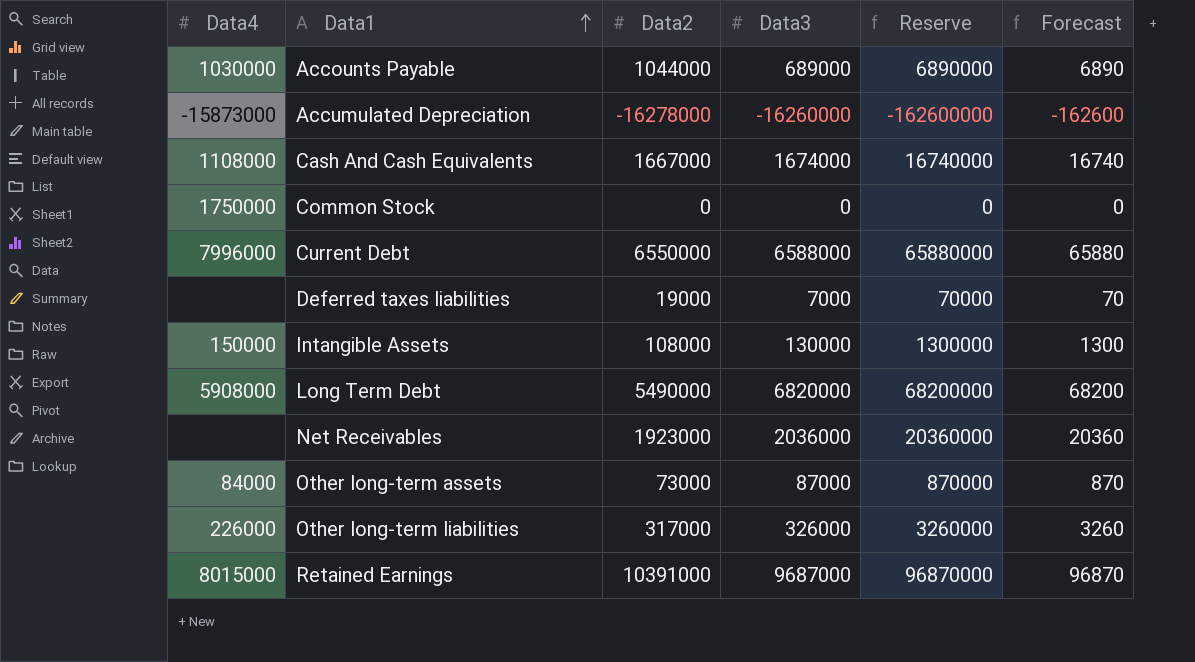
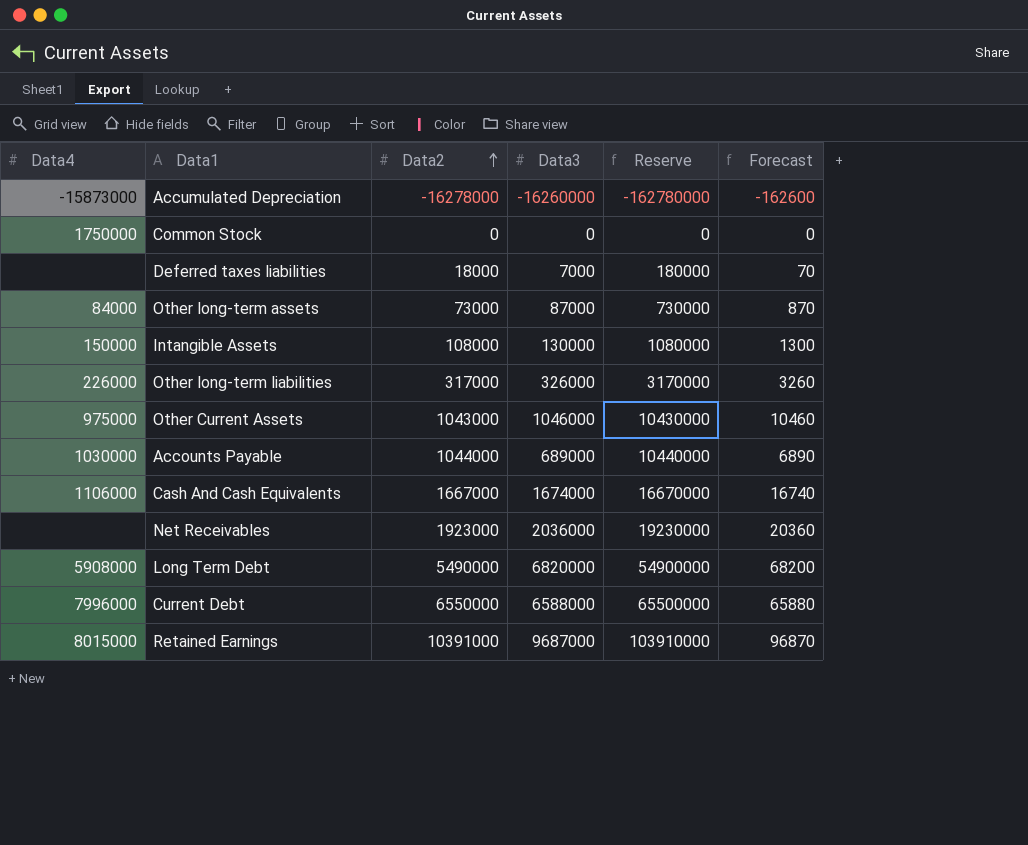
row order: Data1 ascending -> Data2 ascending
column Reserve | formula: [Data3] * 10 -> [Data2] * 10
Deferred taxes liabilities | Data2: 19000 -> 18000
row Other Current Assets: none -> 975000 | 1043000 | 1046000 | 10430000 | 10460
Cash And Cash Equivalents | Data4: 1108000 -> 1106000

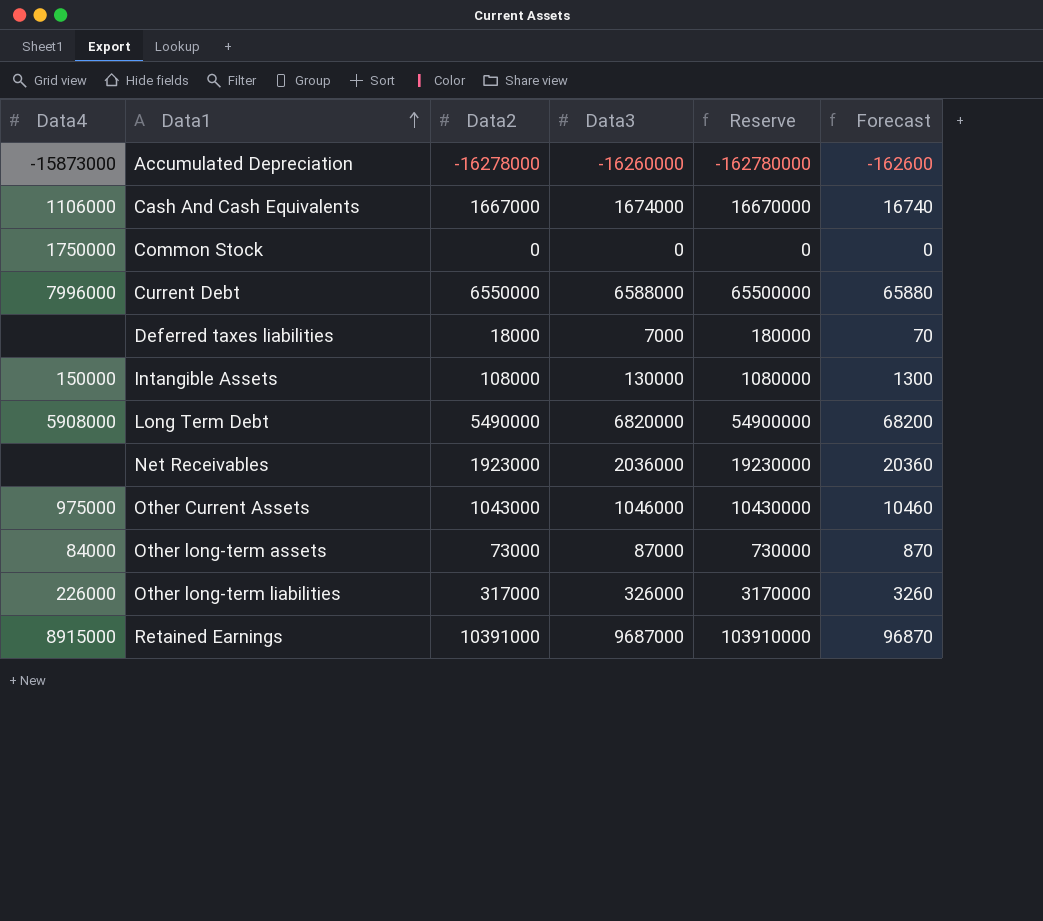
row order: Data2 ascending -> Data1 ascending
row Accounts Payable: 1030000 | 1044000 | 689000 | 10440000 | 6890 -> none
Retained Earnings | Data4: 8015000 -> 8915000

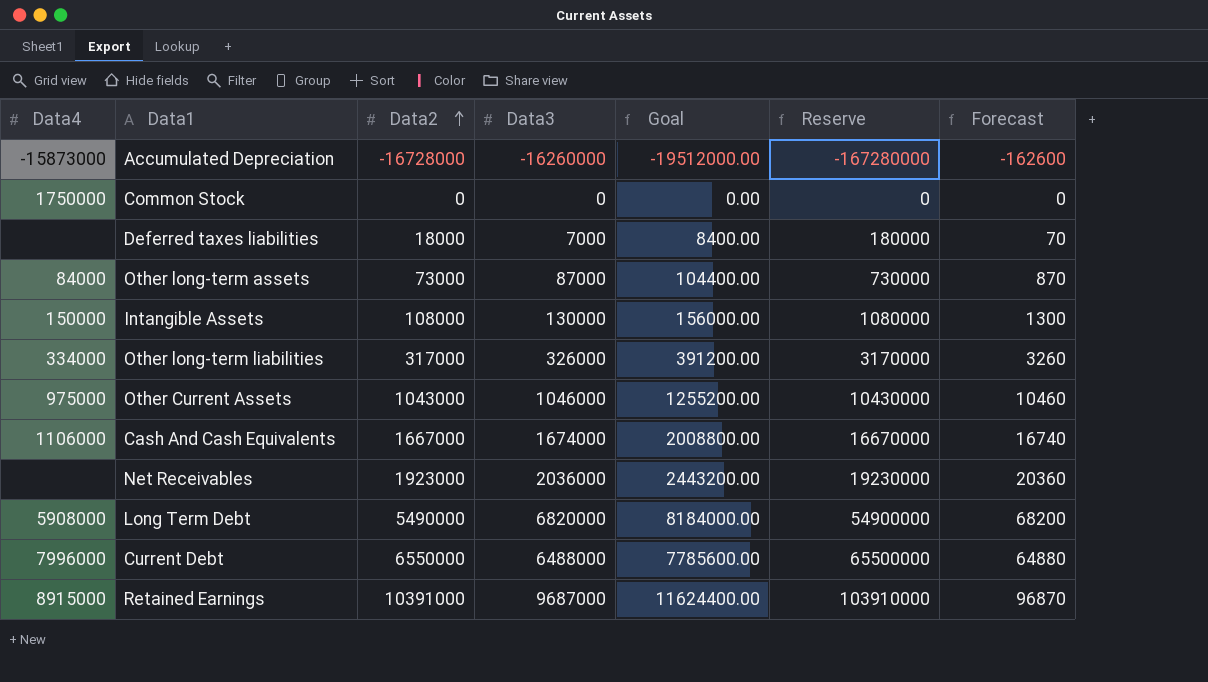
row order: Data1 ascending -> Data2 ascending
column Goal | formula: none -> [Data3] * 1.2
Accumulated Depreciation | Data2: -16278000 -> -16728000
Accumulated Depreciation | Reserve: -162780000 -> -167280000
Other long-term liabilities | Data4: 226000 -> 334000
Current Debt | Data3: 6588000 -> 6488000
Current Debt | Forecast: 65880 -> 64880

